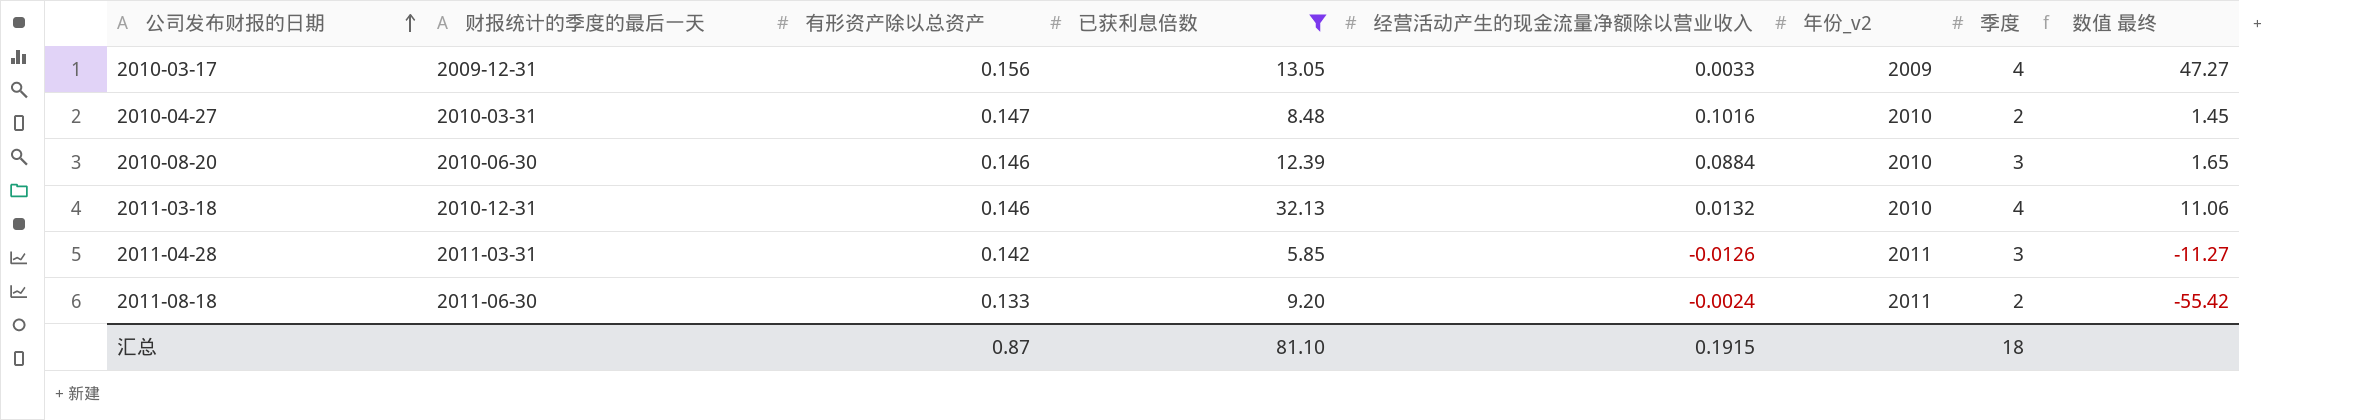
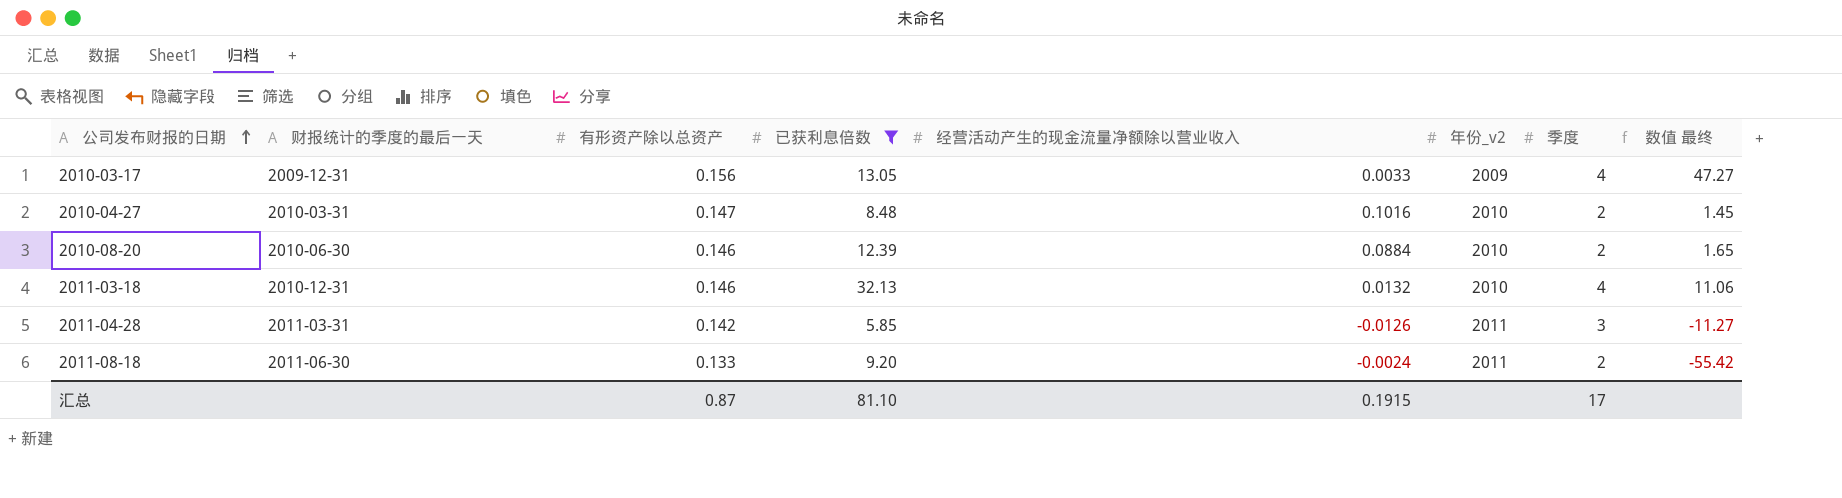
2010-08-20 | 季度: 3 -> 2
汇总 | 季度: 18 -> 17

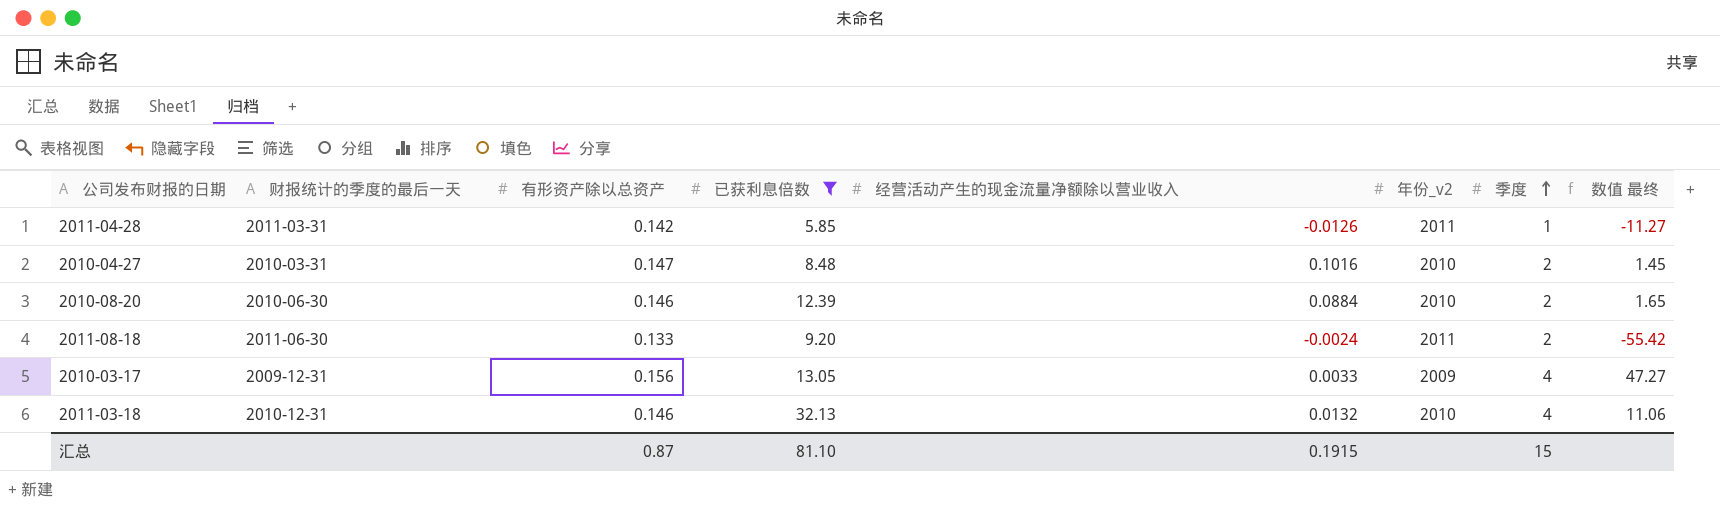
row order: 公司发布财报的日期 ascending -> 季度 ascending
2011-04-28 | 季度: 3 -> 1
汇总 | 季度: 17 -> 15

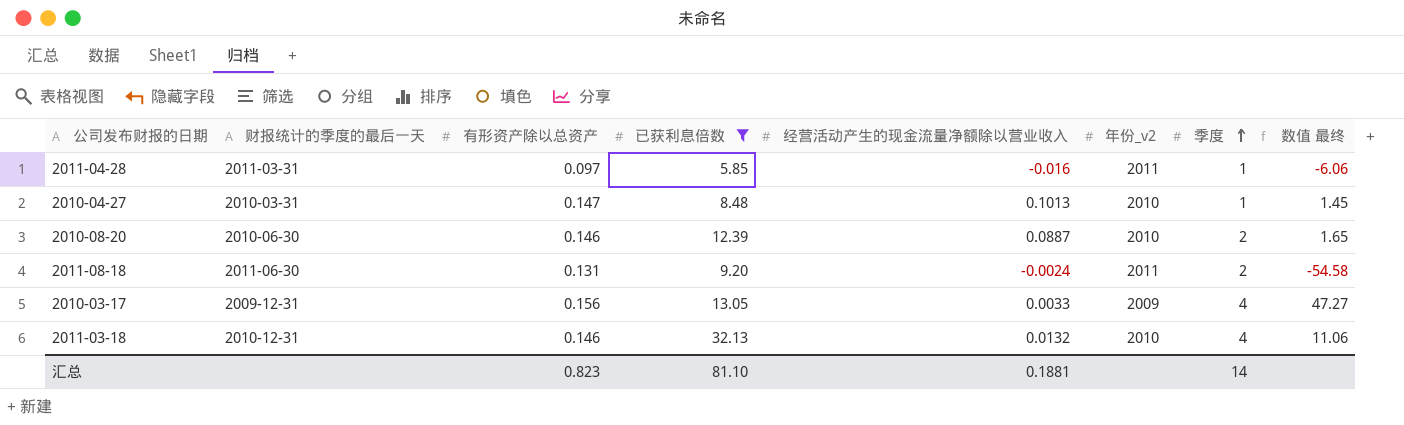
2011-04-28 | 有形资产除以总资产: 0.142 -> 0.097
2011-04-28 | 经营活动产生的现金流量净额除以营业收入: -0.0126 -> -0.016
2011-04-28 | 数值 最终: -11.27 -> -6.06
2010-04-27 | 经营活动产生的现金流量净额除以营业收入: 0.1016 -> 0.1013
2010-04-27 | 季度: 2 -> 1
2010-08-20 | 经营活动产生的现金流量净额除以营业收入: 0.0884 -> 0.0887
2011-08-18 | 有形资产除以总资产: 0.133 -> 0.131
2011-08-18 | 数值 最终: -55.42 -> -54.58
汇总 | 有形资产除以总资产: 0.87 -> 0.823
汇总 | 经营活动产生的现金流量净额除以营业收入: 0.1915 -> 0.1881
汇总 | 季度: 15 -> 14

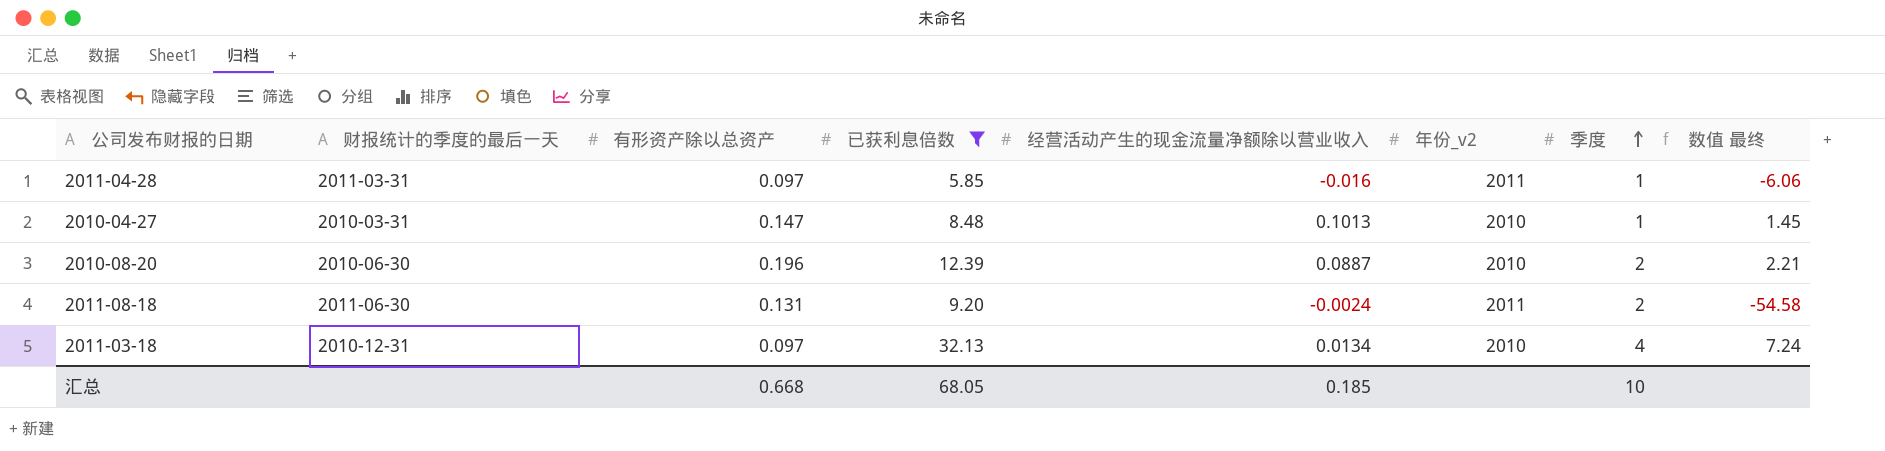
row 2010-03-17: 2009-12-31 | 0.156 | 13.05 | 0.0033 | 2009 | 4 | 47.27 -> none
2010-08-20 | 有形资产除以总资产: 0.146 -> 0.196
2010-08-20 | 数值 最终: 1.65 -> 2.21
2011-03-18 | 有形资产除以总资产: 0.146 -> 0.097
2011-03-18 | 经营活动产生的现金流量净额除以营业收入: 0.0132 -> 0.0134
2011-03-18 | 数值 最终: 11.06 -> 7.24
汇总 | 有形资产除以总资产: 0.823 -> 0.668
汇总 | 已获利息倍数: 81.10 -> 68.05
汇总 | 经营活动产生的现金流量净额除以营业收入: 0.1881 -> 0.185
汇总 | 季度: 14 -> 10

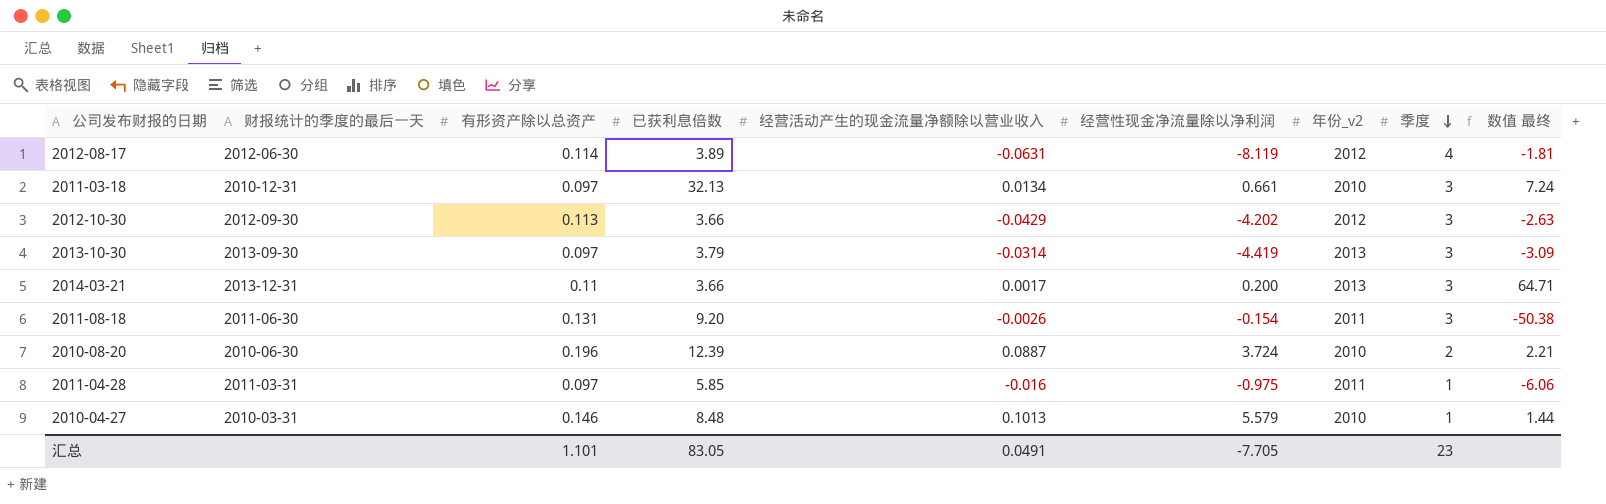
filter: 已获利息倍数 >= 5.85 -> none
row order: 季度 ascending -> 季度 descending
column 经营性现金净流量除以净利润 | position: none -> 6
2011-03-18 | 季度: 4 -> 3
2011-08-18 | 经营活动产生的现金流量净额除以营业收入: -0.0024 -> -0.0026
2011-08-18 | 季度: 2 -> 3
2011-08-18 | 数值 最终: -54.58 -> -50.38
2010-04-27 | 有形资产除以总资产: 0.147 -> 0.146
2010-04-27 | 数值 最终: 1.45 -> 1.44
汇总 | 有形资产除以总资产: 0.668 -> 1.101
汇总 | 已获利息倍数: 68.05 -> 83.05
汇总 | 经营活动产生的现金流量净额除以营业收入: 0.185 -> 0.0491
汇总 | 季度: 10 -> 23

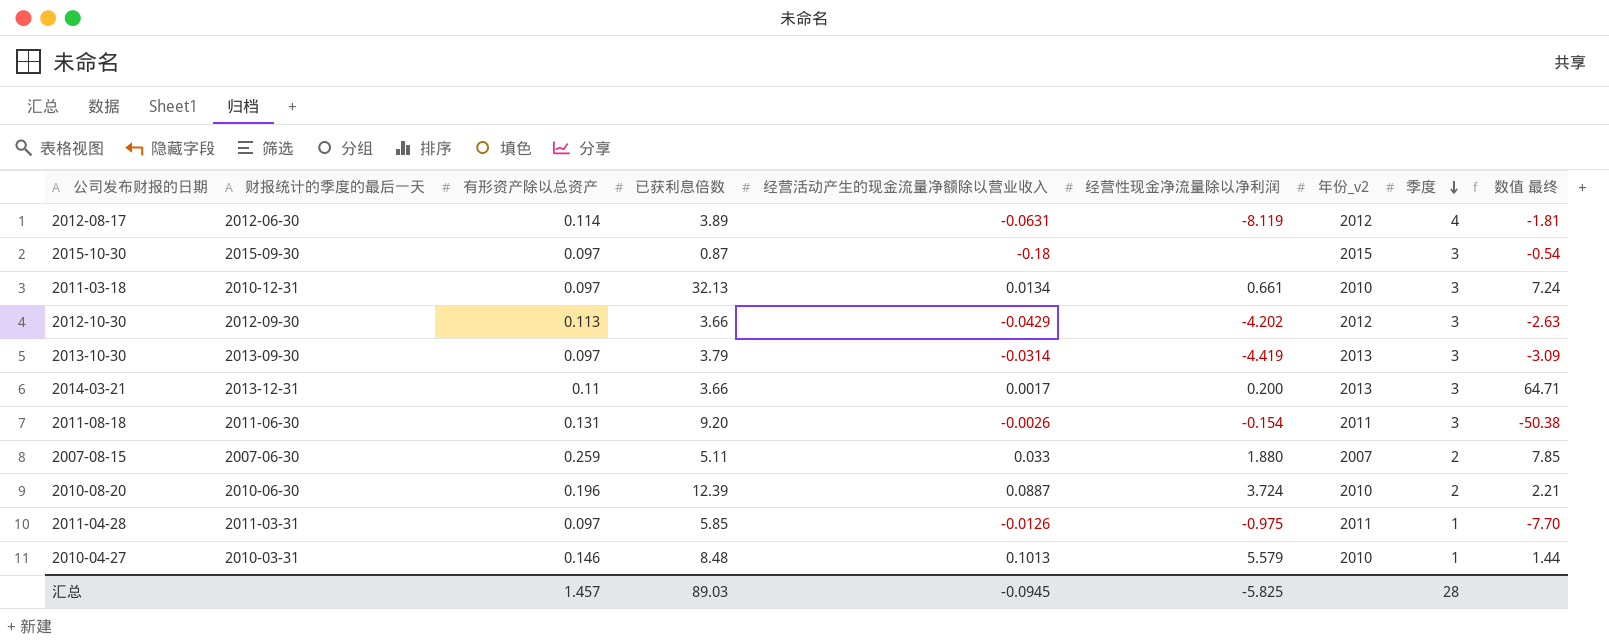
row 2015-10-30: none -> 2015-09-30 | 0.097 | 0.87 | -0.18 | none | 2015 | 3 | -0.54
row 2007-08-15: none -> 2007-06-30 | 0.259 | 5.11 | 0.033 | 1.880 | 2007 | 2 | 7.85
2011-04-28 | 经营活动产生的现金流量净额除以营业收入: -0.016 -> -0.0126
2011-04-28 | 数值 最终: -6.06 -> -7.70
汇总 | 有形资产除以总资产: 1.101 -> 1.457
汇总 | 已获利息倍数: 83.05 -> 89.03
汇总 | 经营活动产生的现金流量净额除以营业收入: 0.0491 -> -0.0945
汇总 | 经营性现金净流量除以净利润: -7.705 -> -5.825
汇总 | 季度: 23 -> 28

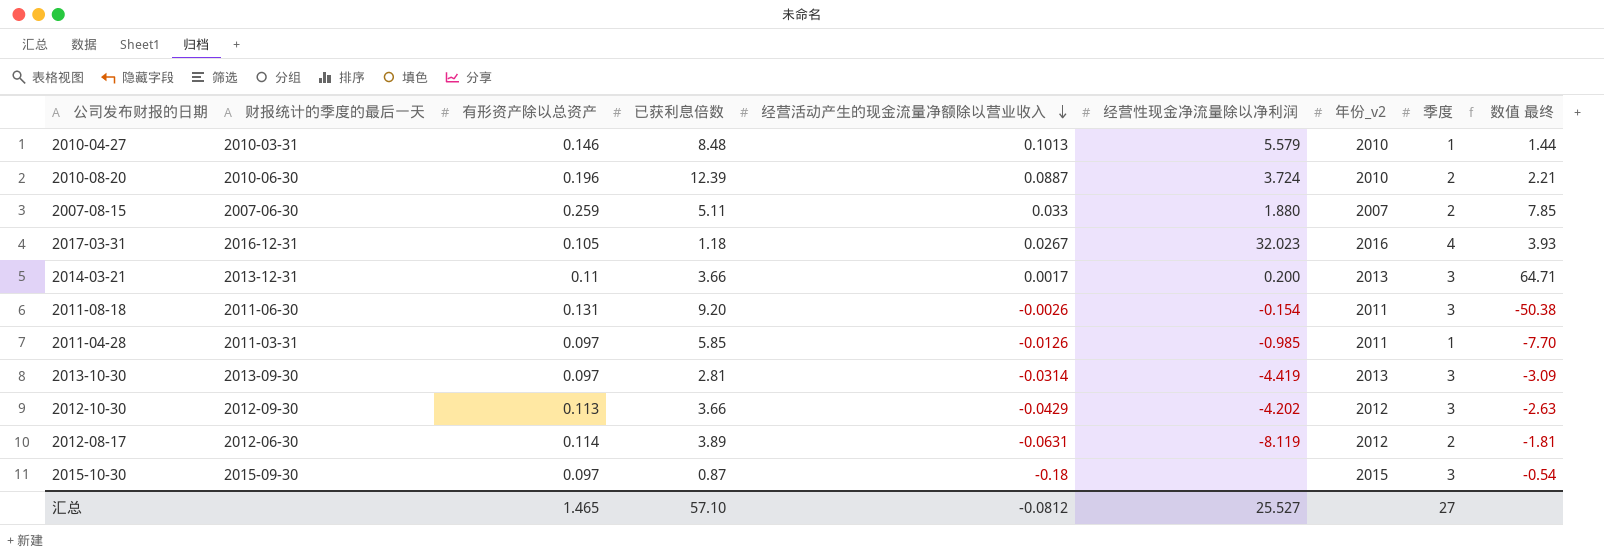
row order: 季度 descending -> 经营活动产生的现金流量净额除以营业收入 descending
row 2011-03-18: 2010-12-31 | 0.097 | 32.13 | 0.0134 | 0.661 | 2010 | 3 | 7.24 -> none
row 2017-03-31: none -> 2016-12-31 | 0.105 | 1.18 | 0.0267 | 32.023 | 2016 | 4 | 3.93
2011-04-28 | 经营性现金净流量除以净利润: -0.975 -> -0.985
2013-10-30 | 已获利息倍数: 3.79 -> 2.81
2012-08-17 | 季度: 4 -> 2
汇总 | 有形资产除以总资产: 1.457 -> 1.465
汇总 | 已获利息倍数: 89.03 -> 57.10
汇总 | 经营活动产生的现金流量净额除以营业收入: -0.0945 -> -0.0812
汇总 | 经营性现金净流量除以净利润: -5.825 -> 25.527
汇总 | 季度: 28 -> 27

